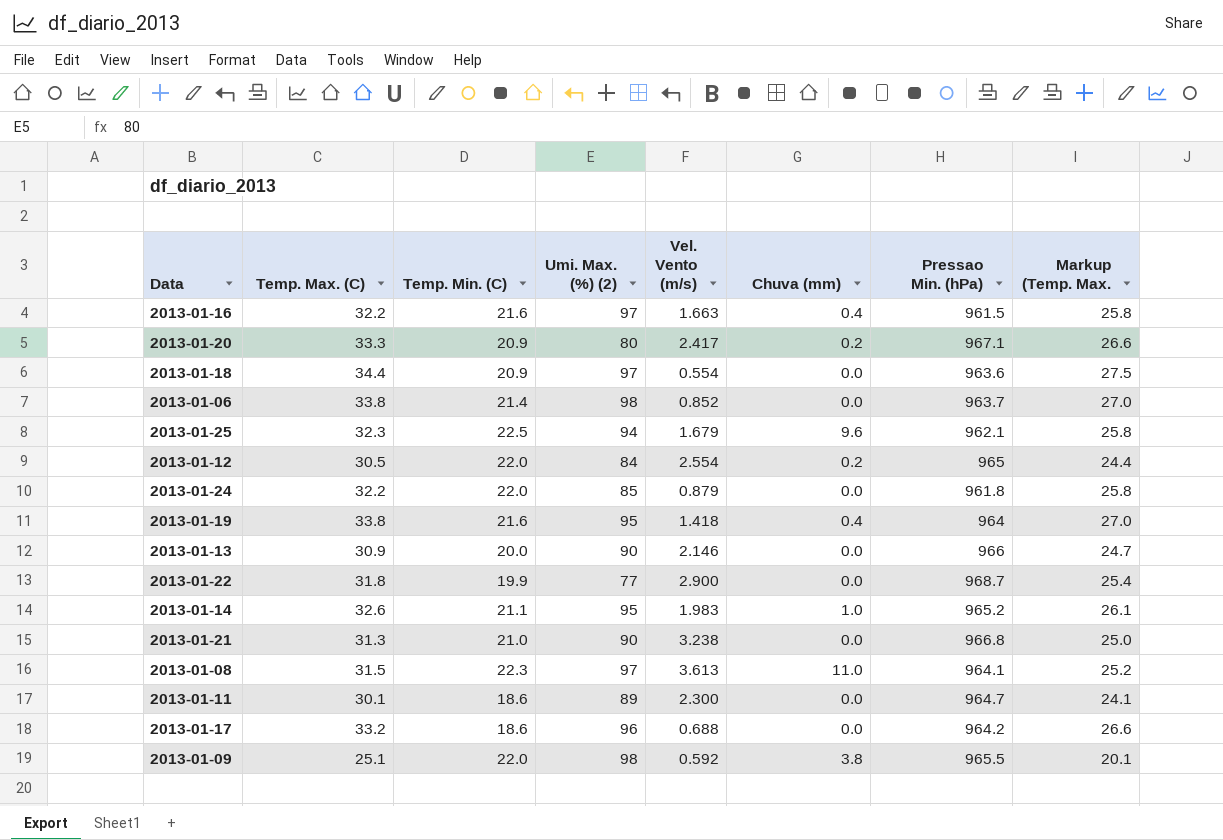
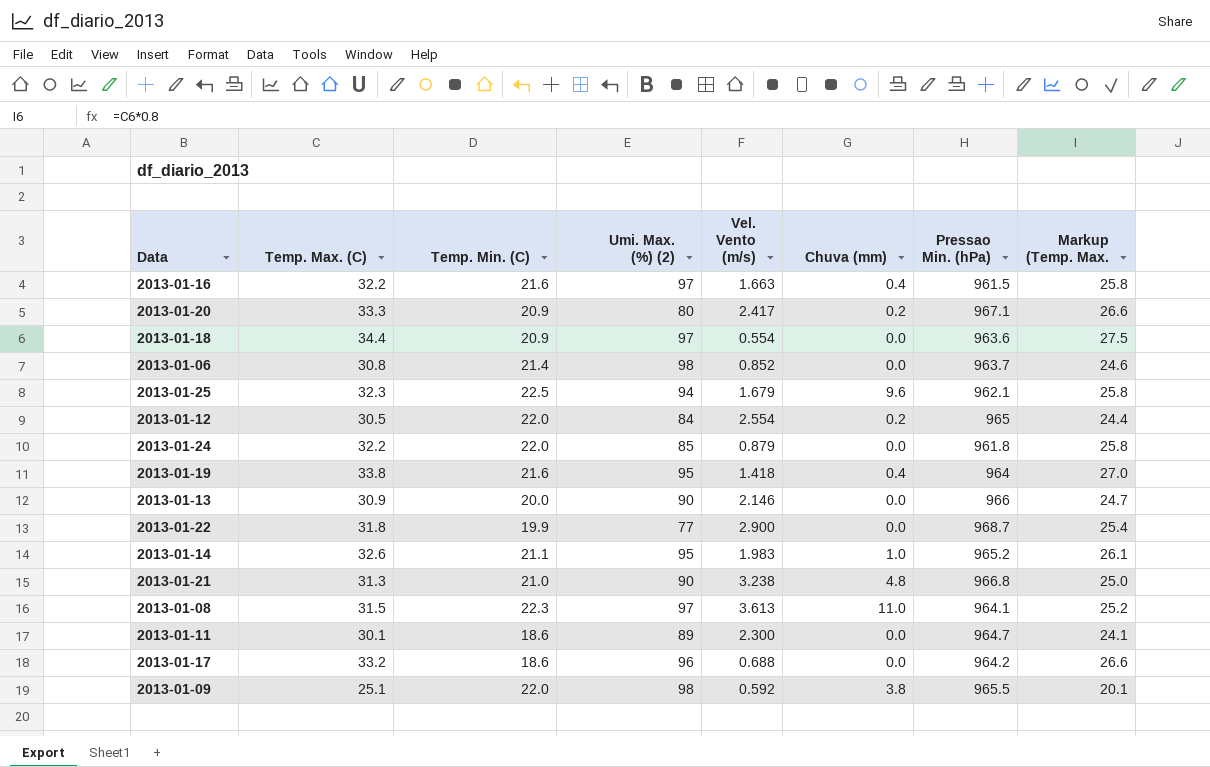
2013-01-06 | Temp. Max. (C): 33.8 -> 30.8
2013-01-06 | Markup (Temp. Max.: 27.0 -> 24.6
2013-01-21 | Chuva (mm): 0.0 -> 4.8

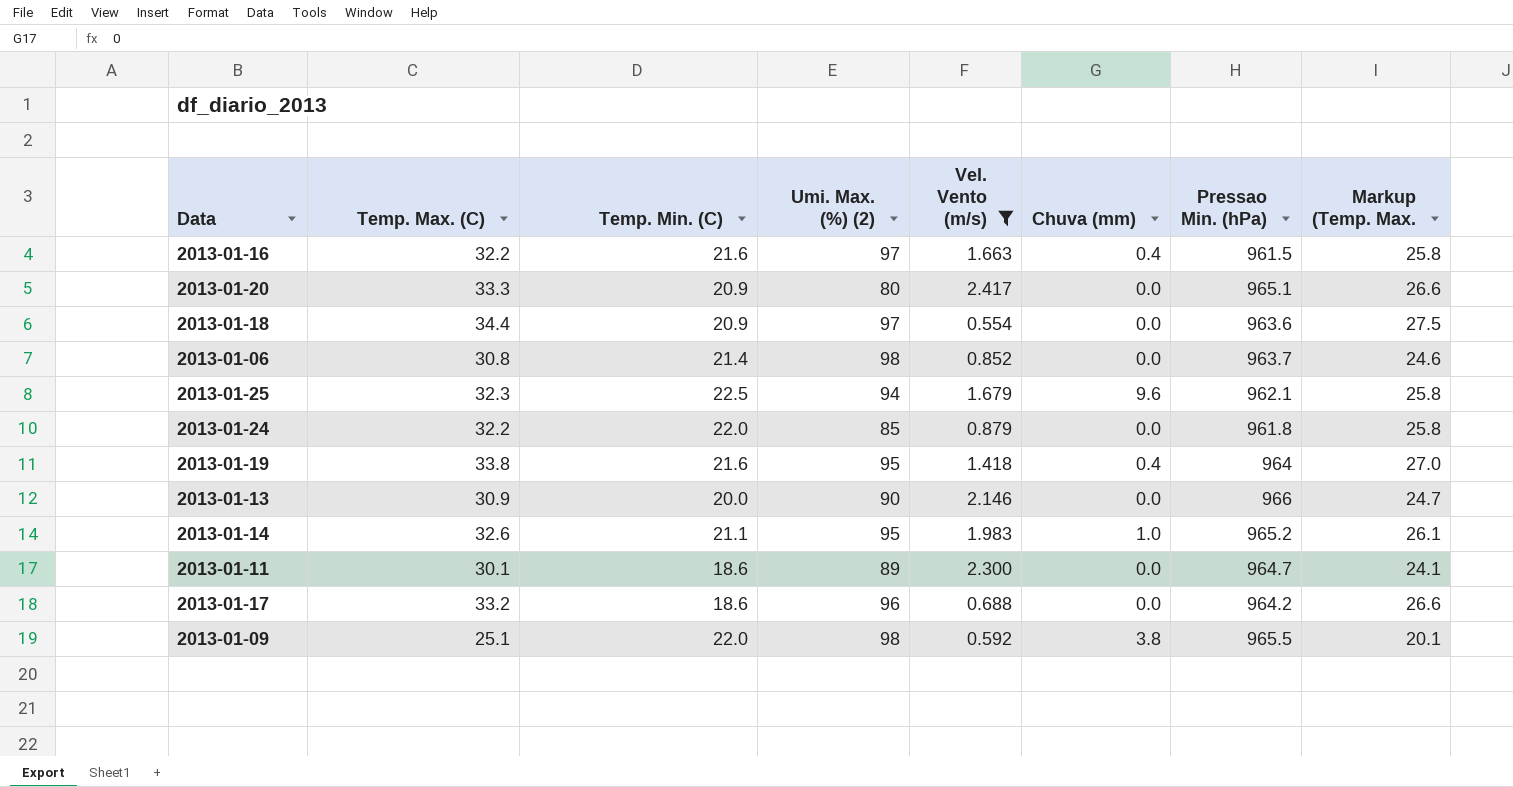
filter: none -> Vel. Vento (m/s) <= 2.417
2013-01-20 | Chuva (mm): 0.2 -> 0.0
2013-01-20 | Pressao Min. (hPa): 967.1 -> 965.1

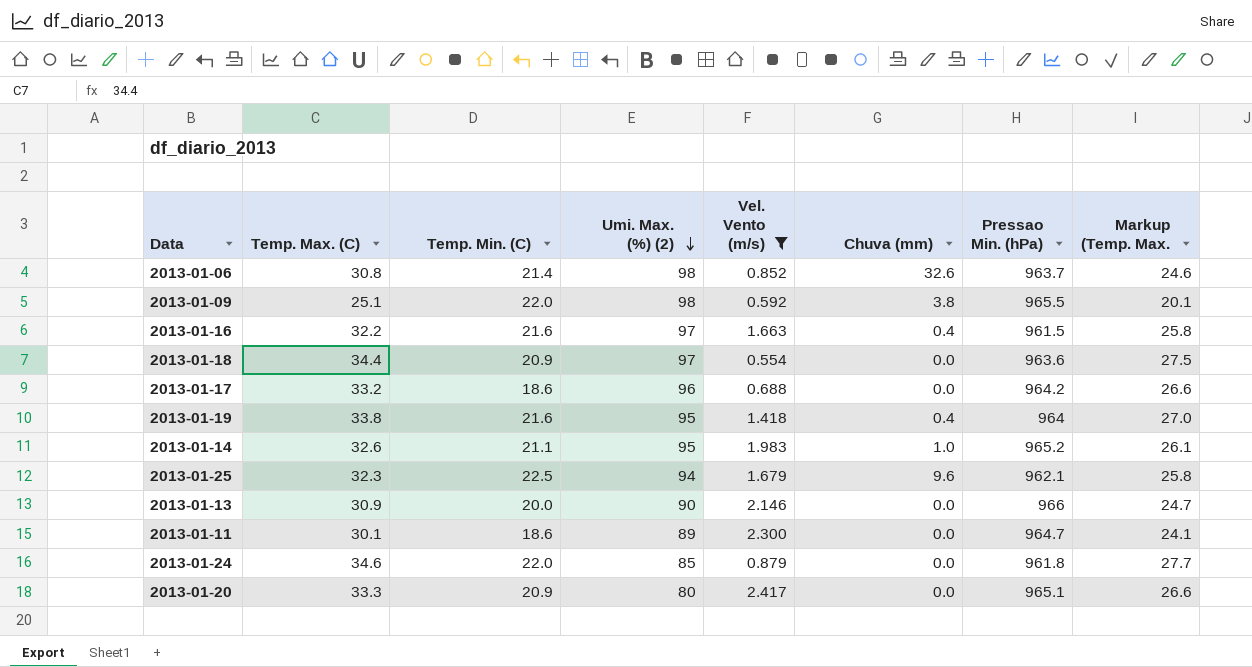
row order: none -> Umi. Max. (%) (2) descending
2013-01-06 | Chuva (mm): 0.0 -> 32.6
2013-01-24 | Temp. Max. (C): 32.2 -> 34.6
2013-01-24 | Markup (Temp. Max.: 25.8 -> 27.7

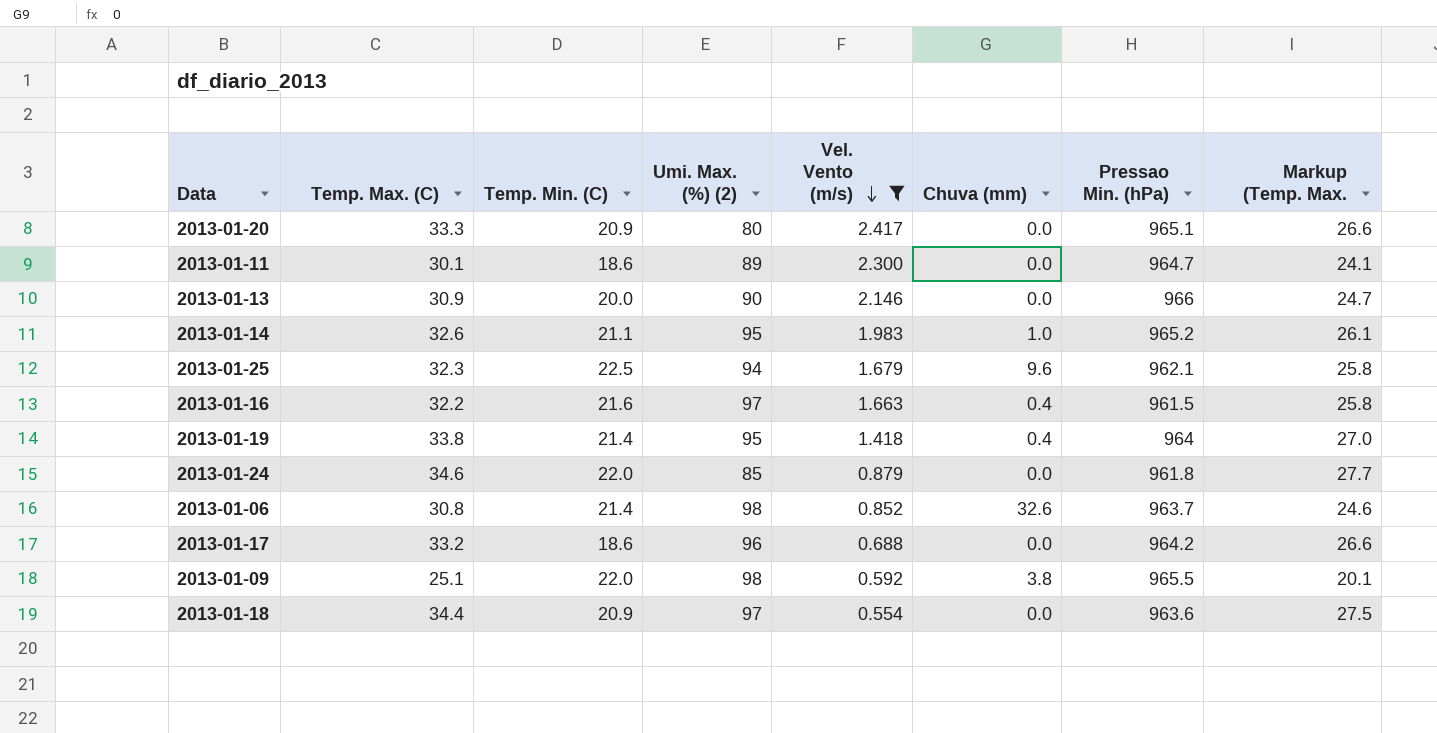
row order: Umi. Max. (%) (2) descending -> Vel. Vento (m/s) descending
2013-01-19 | Temp. Min. (C): 21.6 -> 21.4

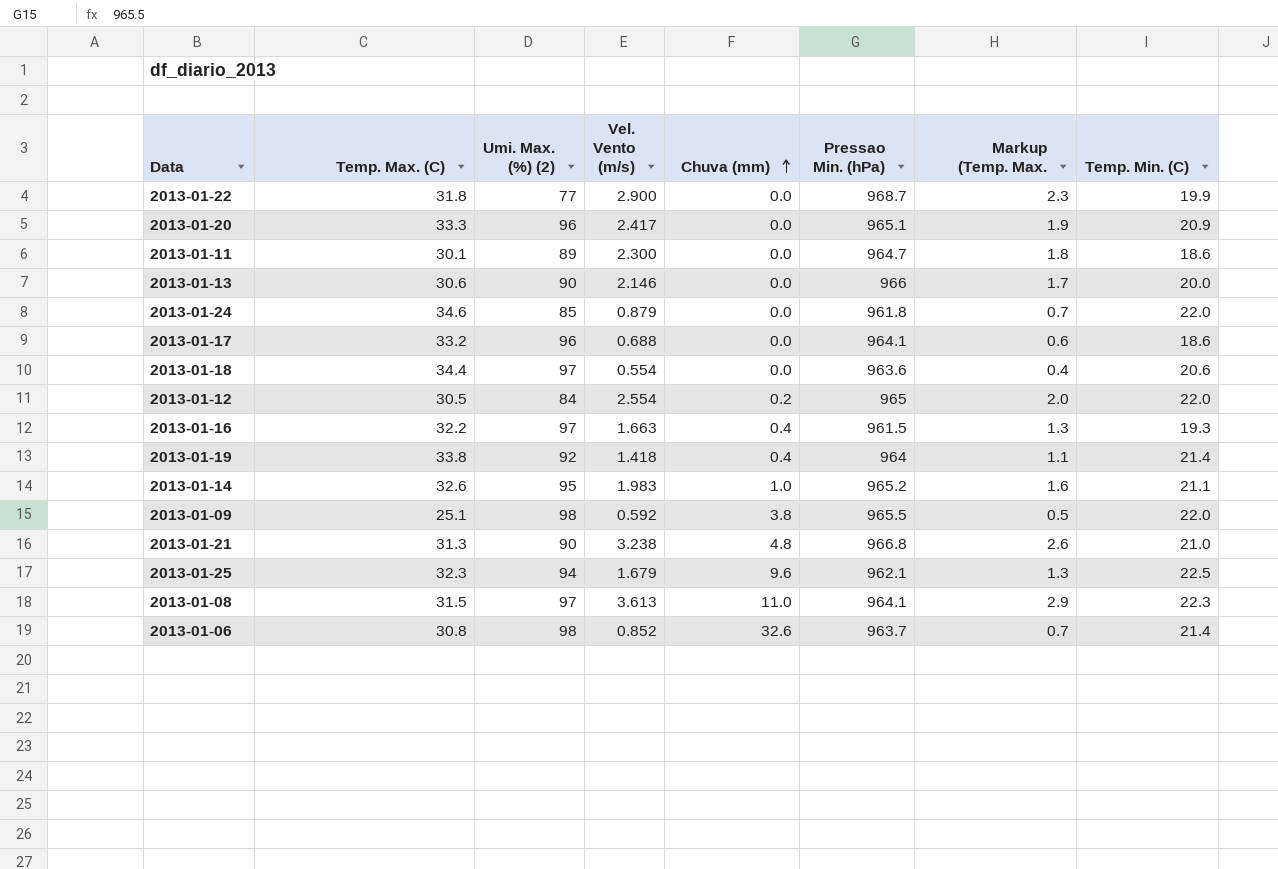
filter: Vel. Vento (m/s) <= 2.417 -> none
row order: Vel. Vento (m/s) descending -> Chuva (mm) ascending
column Markup (Temp. Max. | formula: [Temp. Max. (C)] * 0.8 -> [Vel. Vento (m/s)] * 0.8
column Temp. Min. (C) | position: 3 -> 8
2013-01-20 | Umi. Max. (%) (2): 80 -> 96
2013-01-13 | Temp. Max. (C): 30.9 -> 30.6
2013-01-17 | Pressao Min. (hPa): 964.2 -> 964.1
2013-01-18 | Temp. Min. (C): 20.9 -> 20.6
2013-01-16 | Temp. Min. (C): 21.6 -> 19.3
2013-01-19 | Umi. Max. (%) (2): 95 -> 92

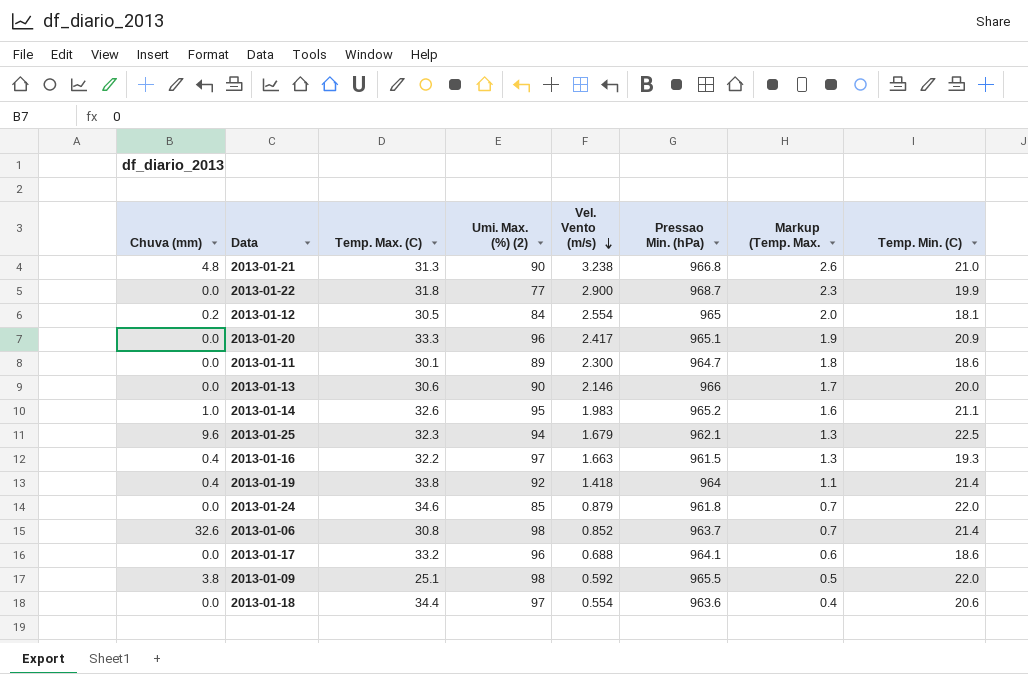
row order: Chuva (mm) ascending -> Vel. Vento (m/s) descending
column Chuva (mm) | position: 5 -> 1
row 2013-01-08: 31.5 | 97 | 3.613 | 11.0 | 964.1 | 2.9 | 22.3 -> none
2013-01-12 | Temp. Min. (C): 22.0 -> 18.1

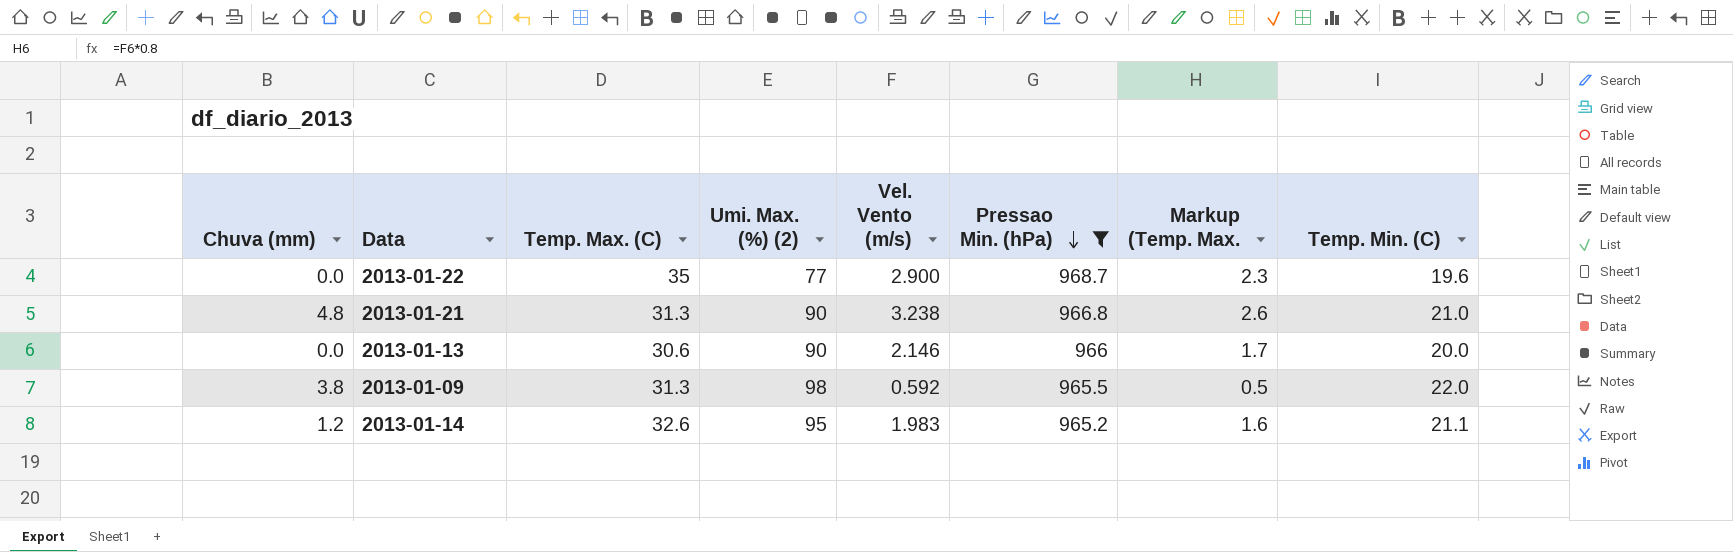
filter: none -> Pressao Min. (hPa) >= 965.2
row order: Vel. Vento (m/s) descending -> Pressao Min. (hPa) descending
2013-01-22 | Temp. Max. (C): 31.8 -> 35
2013-01-22 | Temp. Min. (C): 19.9 -> 19.6
2013-01-09 | Temp. Max. (C): 25.1 -> 31.3
2013-01-14 | Chuva (mm): 1.0 -> 1.2

